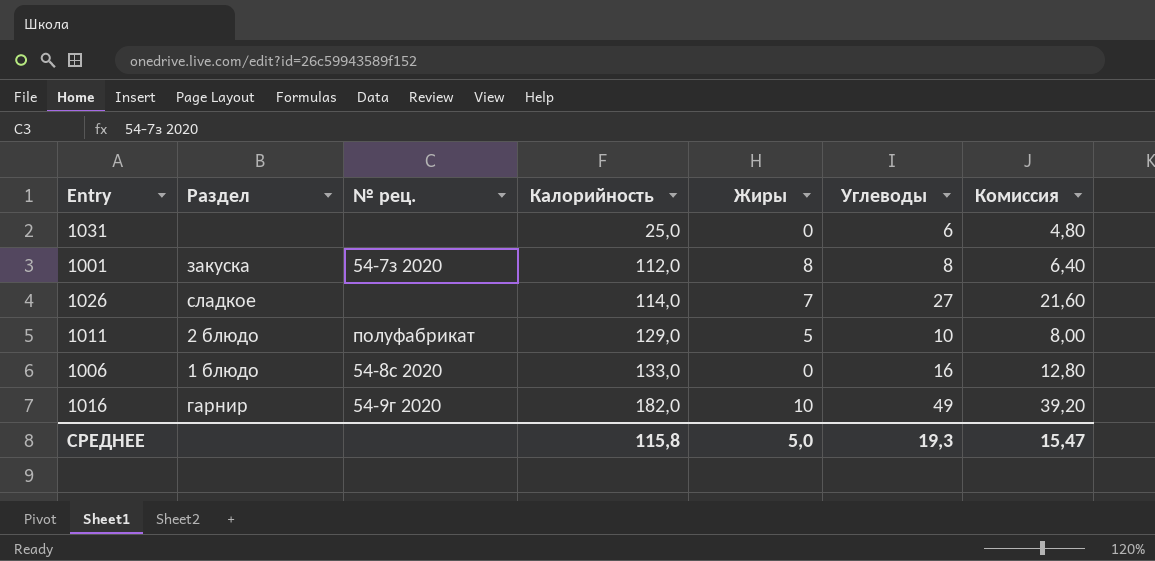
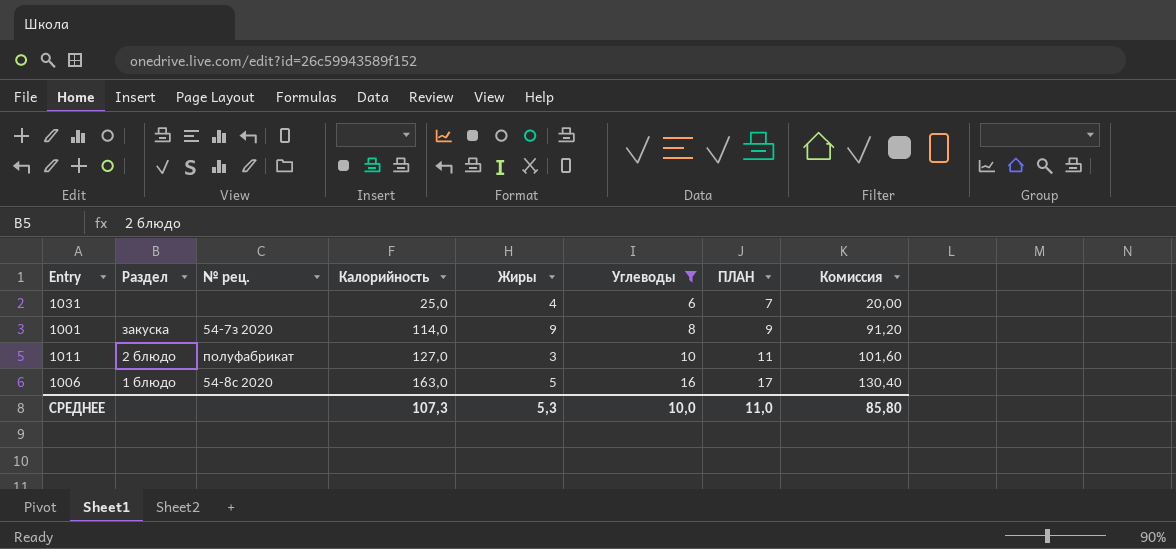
filter: none -> Углеводы <= 16
column ПЛАН | formula: none -> [Углеводы] + 1
column Комиссия | formula: [Углеводы] * 0,8 -> [Калорийность] * 0,8
1031 | Жиры: 0 -> 4
1001 | Калорийность: 112,0 -> 114,0
1001 | Жиры: 8 -> 9
1011 | Калорийность: 129,0 -> 127,0
1011 | Жиры: 5 -> 3
1006 | Калорийность: 133,0 -> 163,0
1006 | Жиры: 0 -> 5
СРЕДНЕЕ | Калорийность: 115,8 -> 107,3
СРЕДНЕЕ | Жиры: 5,0 -> 5,3
СРЕДНЕЕ | Углеводы: 19,3 -> 10,0
СРЕДНЕЕ | Комиссия: 15,47 -> 85,80

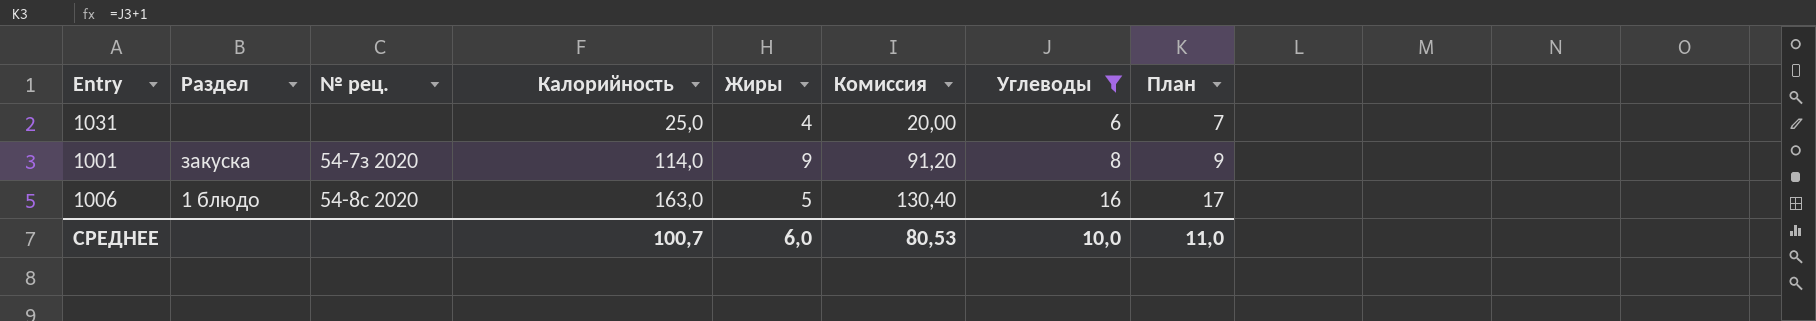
column Комиссия | position: 8 -> 6
column name: ПЛАН -> План
row 1011: 2 блюдо | полуфабрикат | 127,0 | 3 | 10 | 11 | 101,60 -> none
СРЕДНЕЕ | Калорийность: 107,3 -> 100,7
СРЕДНЕЕ | Жиры: 5,3 -> 6,0
СРЕДНЕЕ | Комиссия: 85,80 -> 80,53

